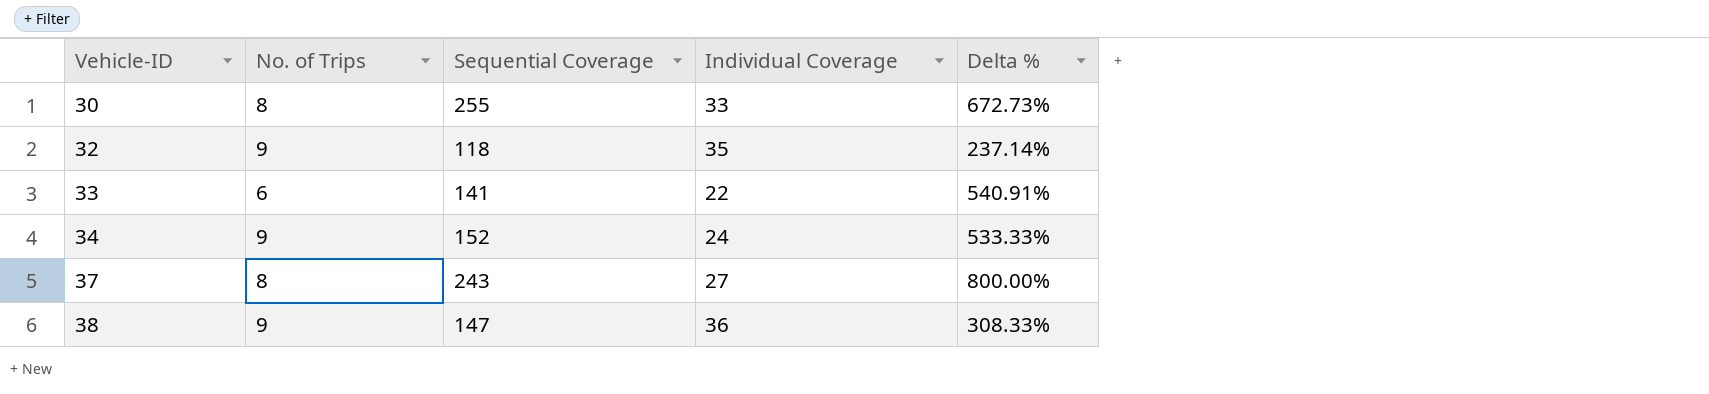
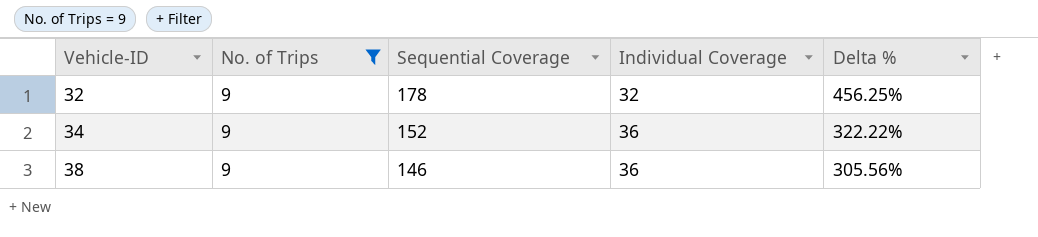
filter: none -> No. of Trips = 9
32 | Sequential Coverage: 118 -> 178
32 | Individual Coverage: 35 -> 32
32 | Delta %: 237.14% -> 456.25%
34 | Individual Coverage: 24 -> 36
34 | Delta %: 533.33% -> 322.22%
38 | Sequential Coverage: 147 -> 146
38 | Delta %: 308.33% -> 305.56%

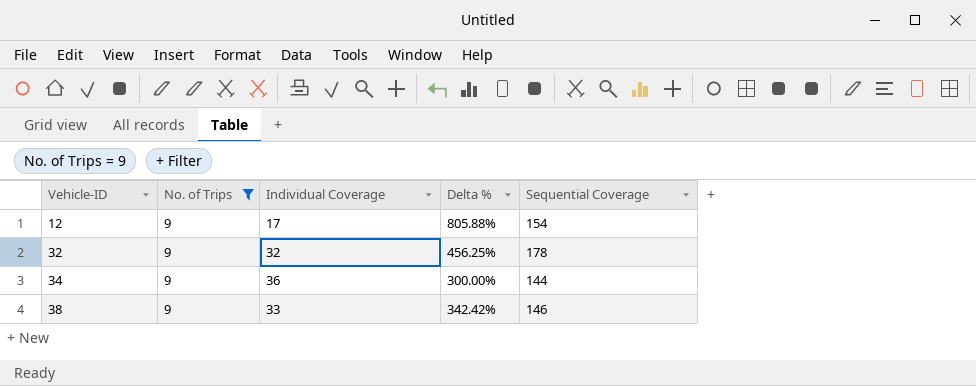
column Sequential Coverage | position: 3 -> 5
row 12: none -> 9 | 17 | 805.88% | 154
34 | Delta %: 322.22% -> 300.00%
34 | Sequential Coverage: 152 -> 144
38 | Individual Coverage: 36 -> 33
38 | Delta %: 305.56% -> 342.42%

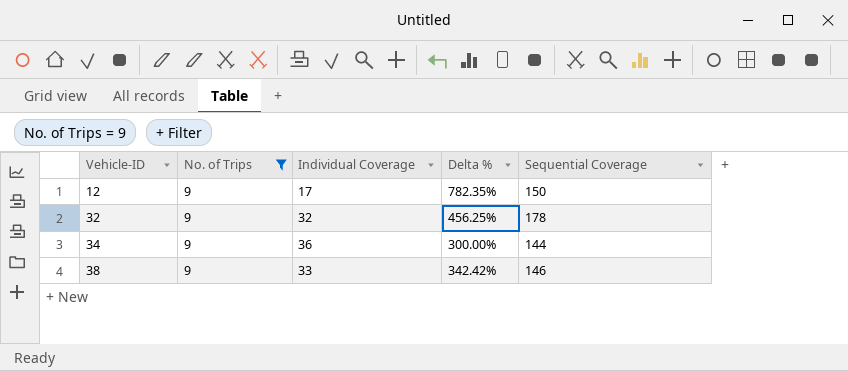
12 | Delta %: 805.88% -> 782.35%
12 | Sequential Coverage: 154 -> 150

